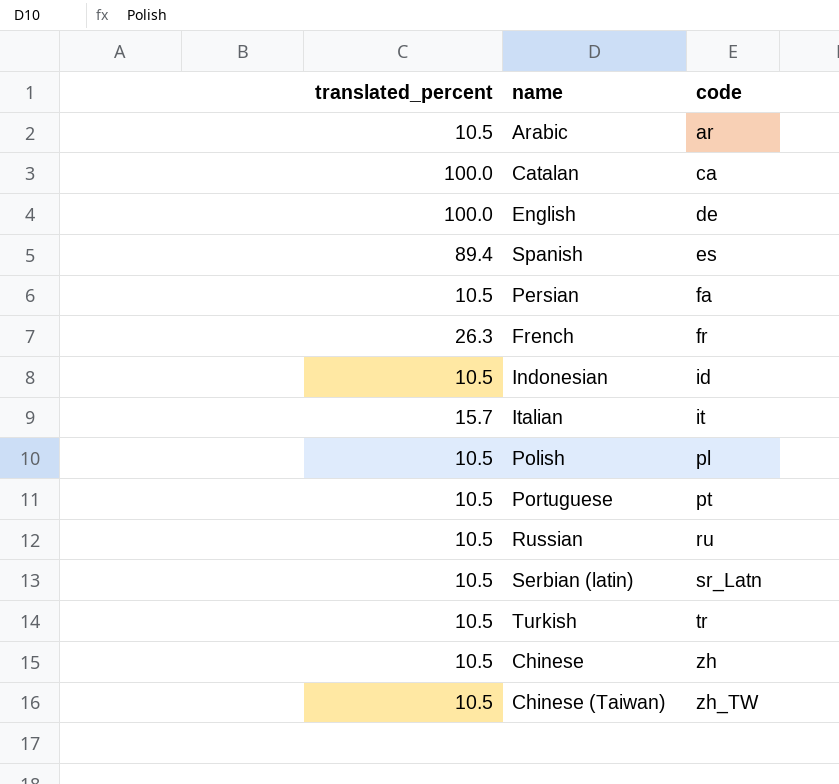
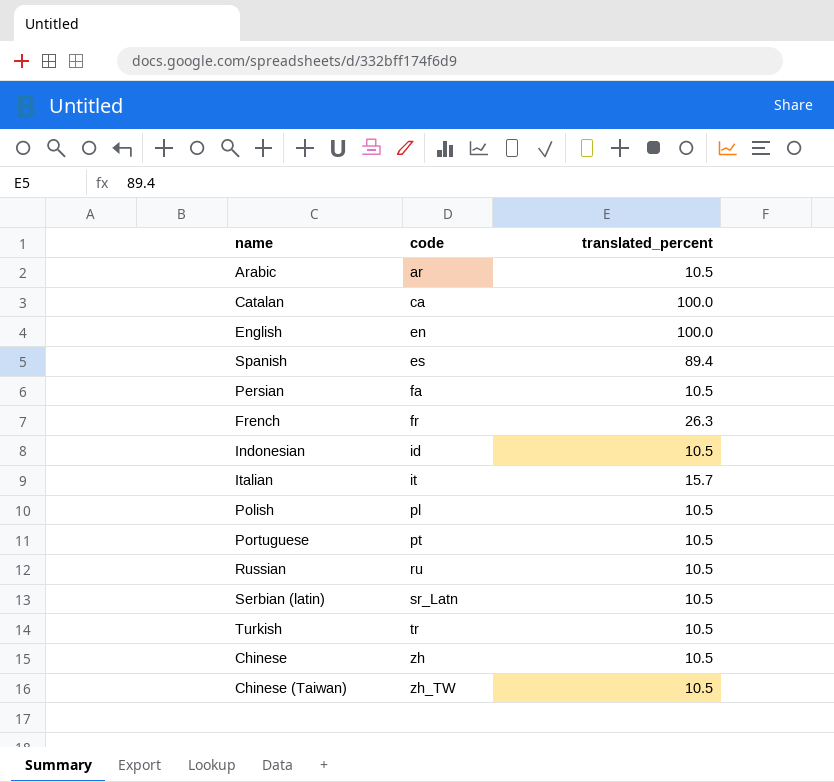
column translated_percent | position: 1 -> 3
English | code: de -> en

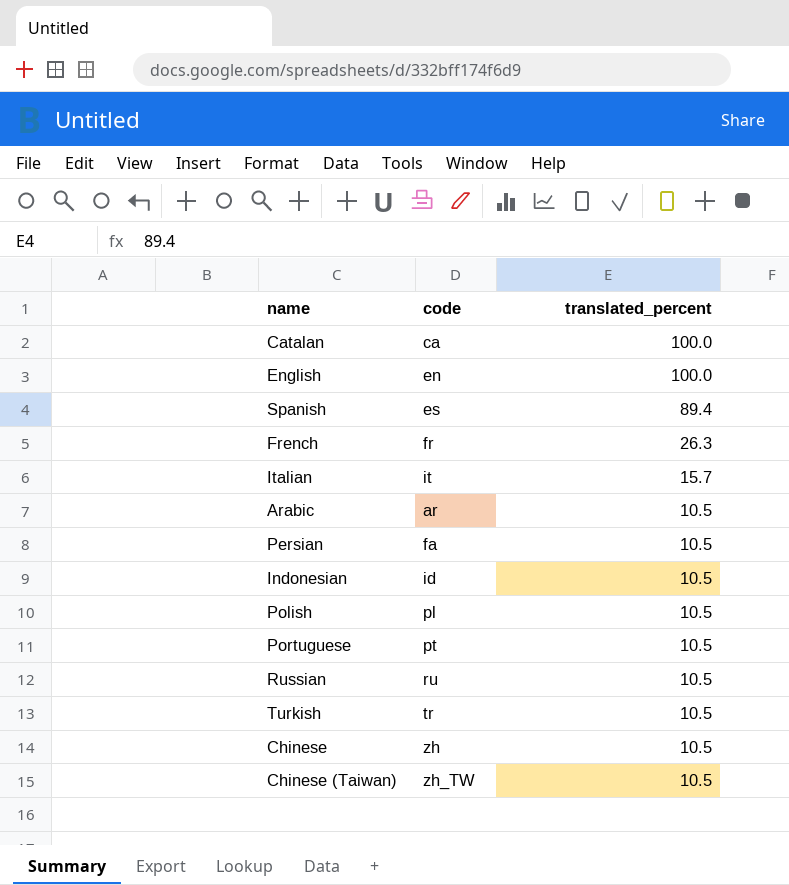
row order: code ascending -> translated_percent descending
row Serbian (latin): sr_Latn | 10.5 -> none

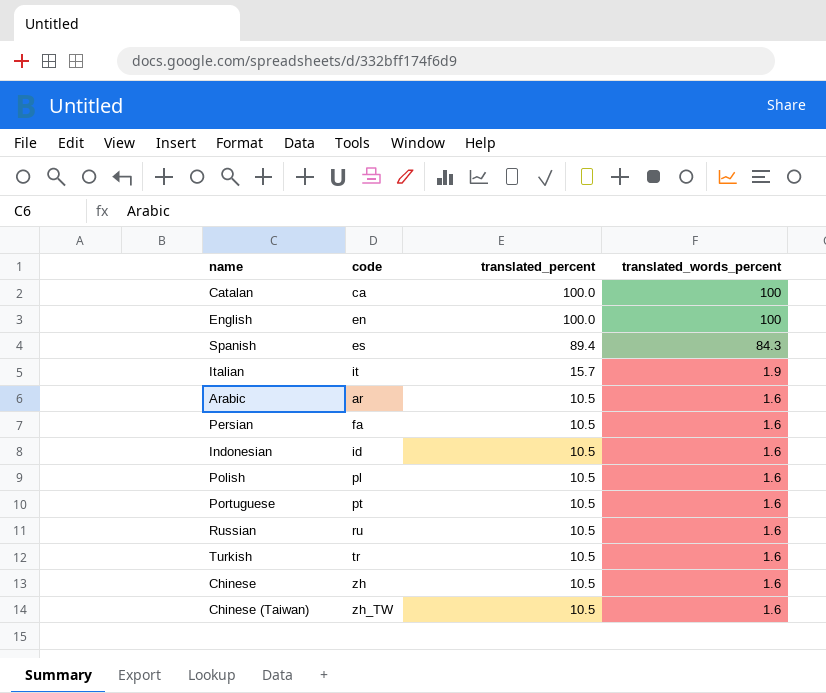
column translated_words_percent | position: none -> 4
row French: fr | 26.3 -> none

